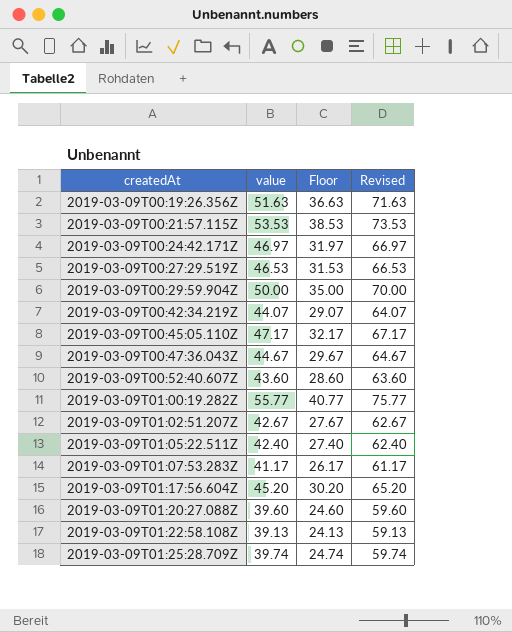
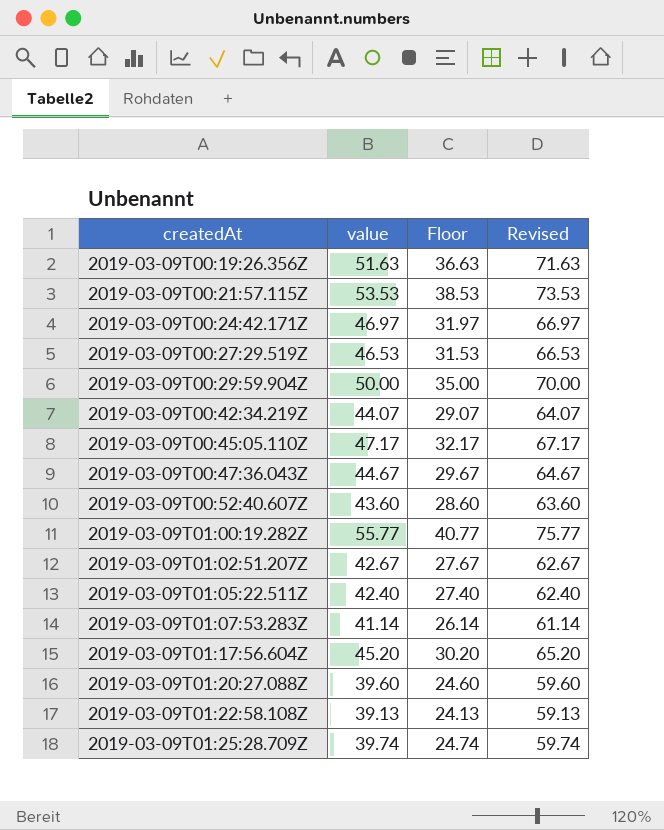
2019-03-09T01:07:53.283Z | value: 41.17 -> 41.14
2019-03-09T01:07:53.283Z | Floor: 26.17 -> 26.14
2019-03-09T01:07:53.283Z | Revised: 61.17 -> 61.14

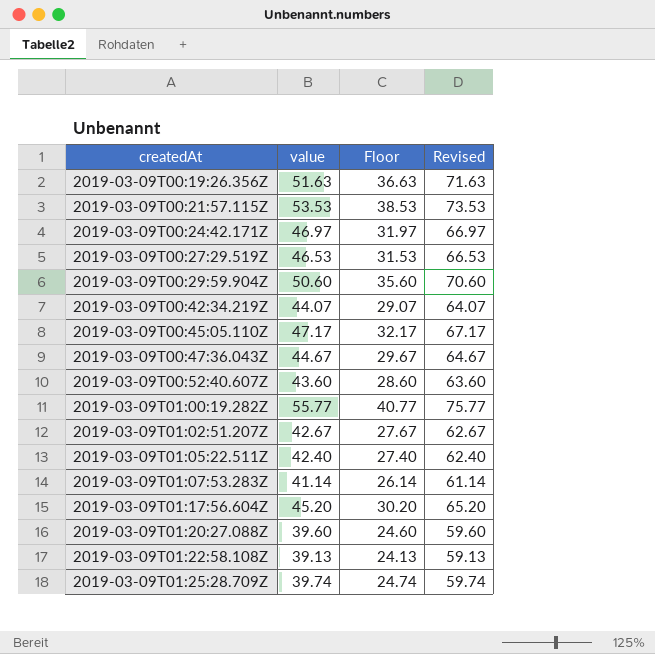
2019-03-09T00:29:59.904Z | value: 50.00 -> 50.60
2019-03-09T00:29:59.904Z | Floor: 35.00 -> 35.60
2019-03-09T00:29:59.904Z | Revised: 70.00 -> 70.60

